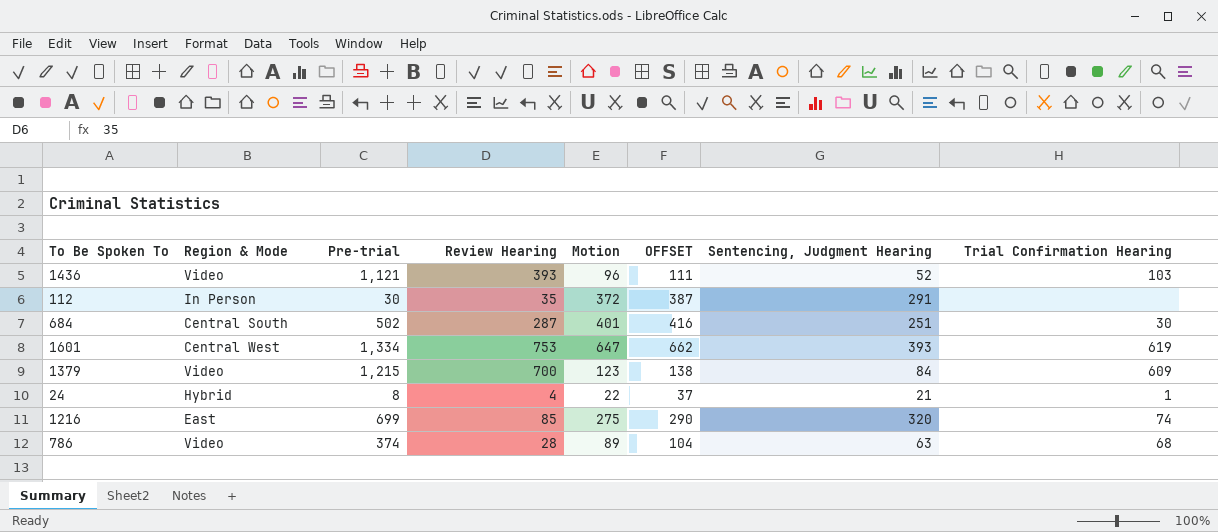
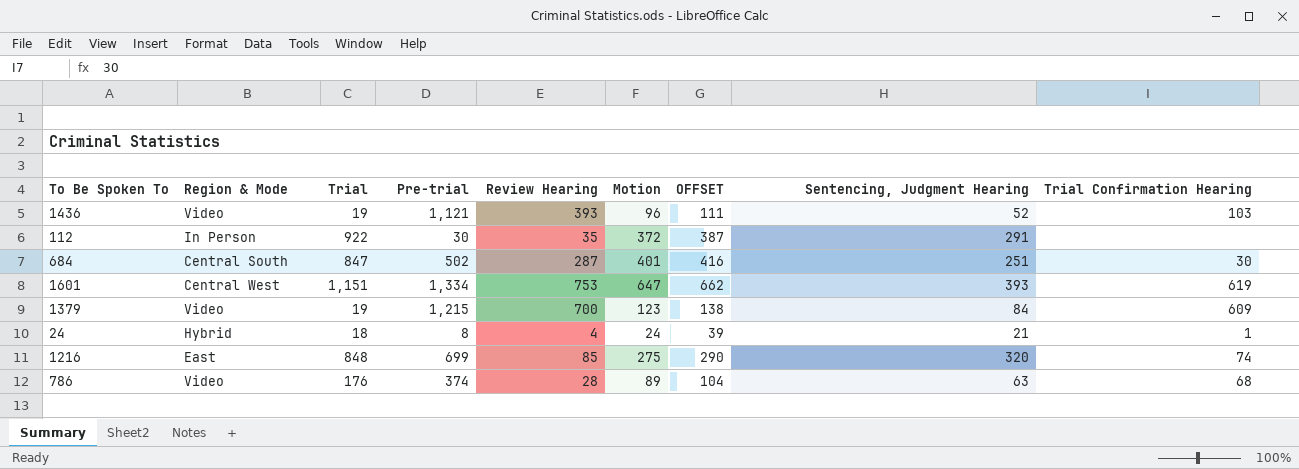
column Trial | position: none -> 3
24 | Motion: 22 -> 24
24 | OFFSET: 37 -> 39

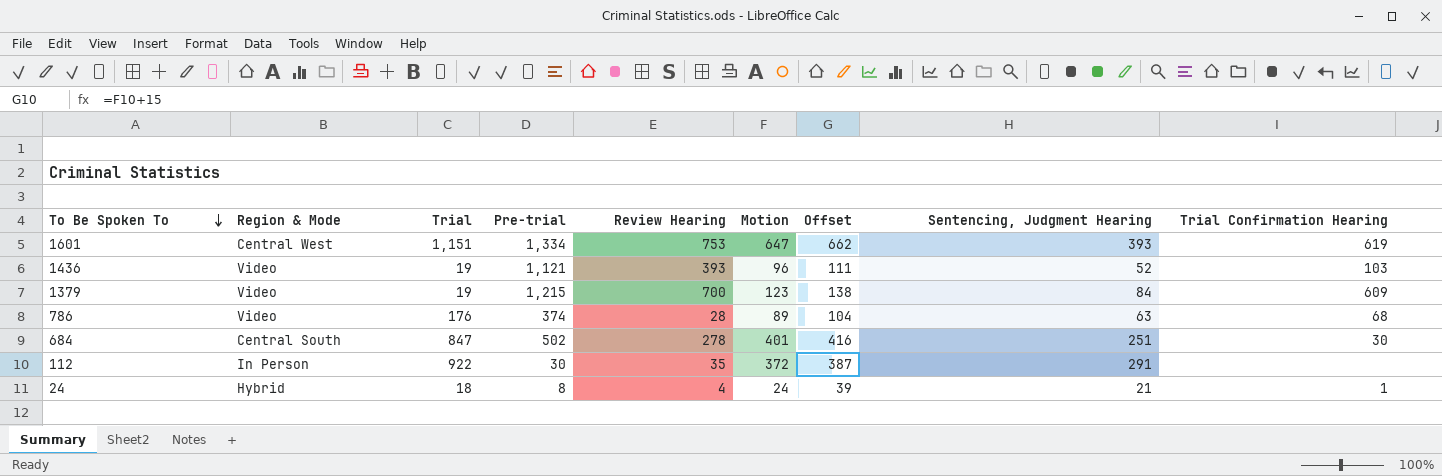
row order: none -> To Be Spoken To descending
column name: OFFSET -> Offset
row 1216: East | 848 | 699 | 85 | 275 | 290 | 320 | 74 -> none
684 | Review Hearing: 287 -> 278

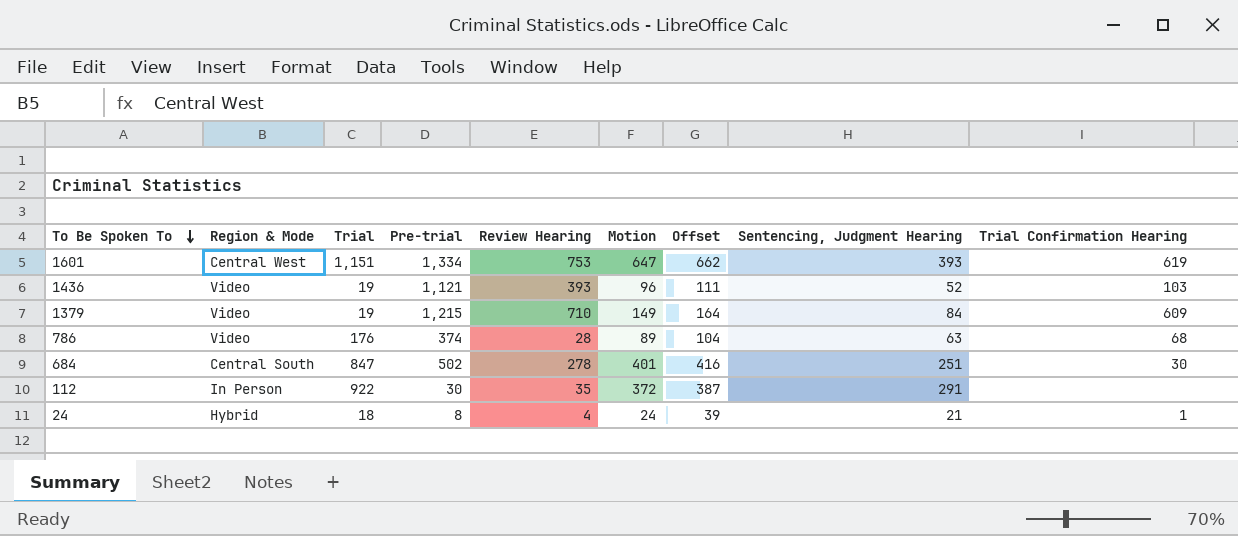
1379 | Review Hearing: 700 -> 710
1379 | Motion: 123 -> 149
1379 | Offset: 138 -> 164

